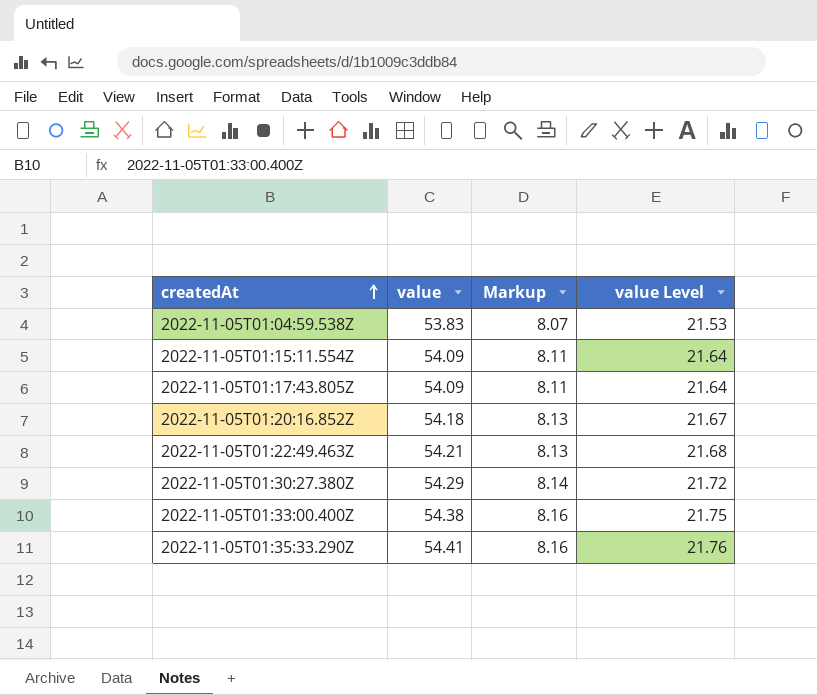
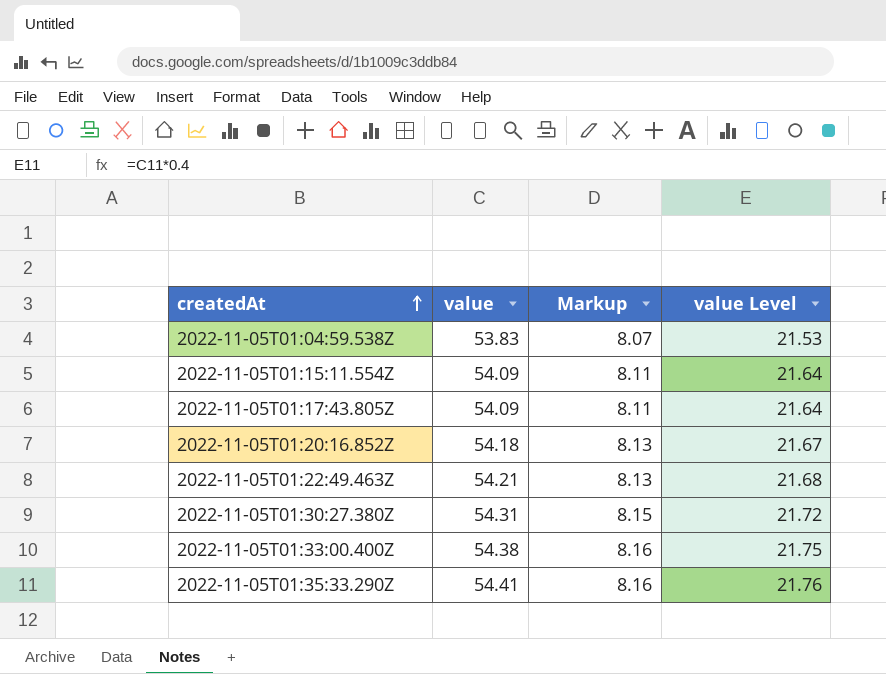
2022-11-05T01:30:27.380Z | value: 54.29 -> 54.31
2022-11-05T01:30:27.380Z | Markup: 8.14 -> 8.15

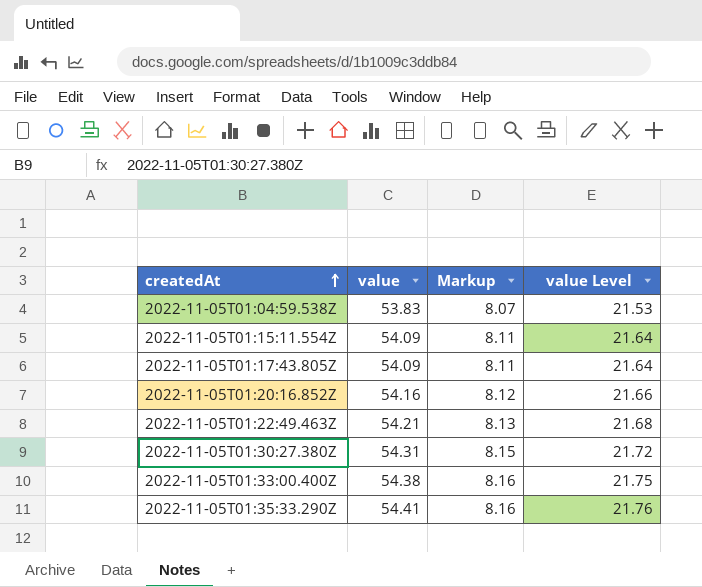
2022-11-05T01:20:16.852Z | value: 54.18 -> 54.16
2022-11-05T01:20:16.852Z | Markup: 8.13 -> 8.12
2022-11-05T01:20:16.852Z | value Level: 21.67 -> 21.66

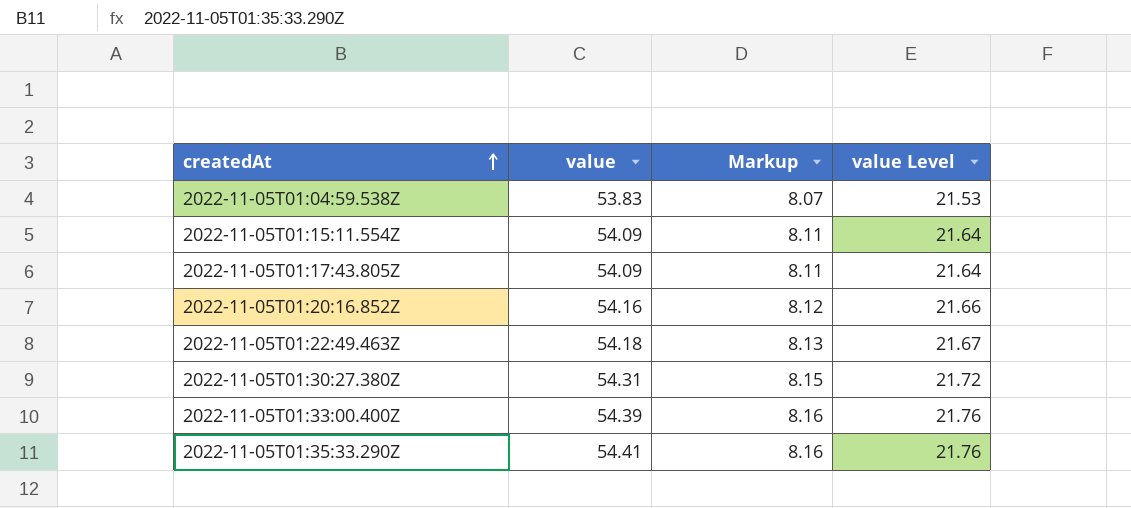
2022-11-05T01:22:49.463Z | value: 54.21 -> 54.18
2022-11-05T01:22:49.463Z | value Level: 21.68 -> 21.67
2022-11-05T01:33:00.400Z | value: 54.38 -> 54.39
2022-11-05T01:33:00.400Z | value Level: 21.75 -> 21.76

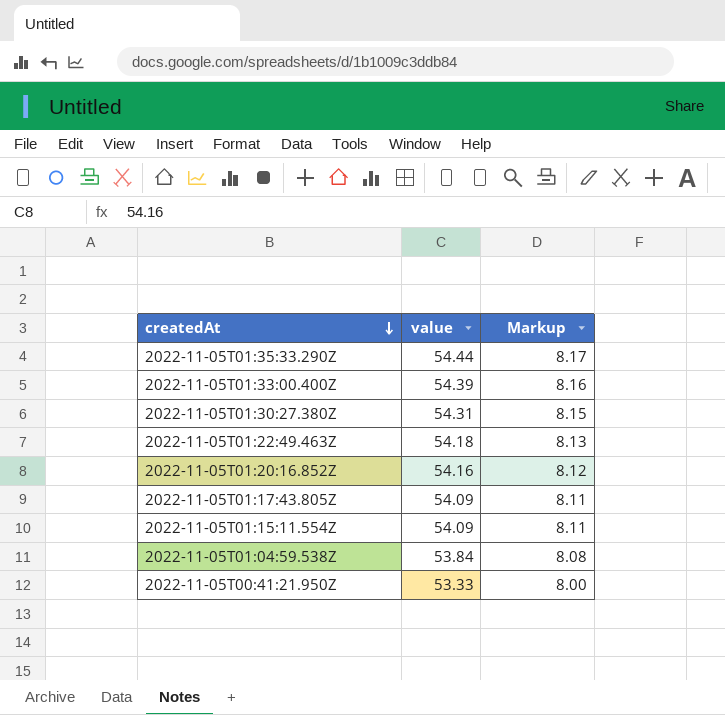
row order: createdAt ascending -> createdAt descending
column value Level | formula: [value] * 0.4 -> none
2022-11-05T01:35:33.290Z | value: 54.41 -> 54.44
2022-11-05T01:35:33.290Z | Markup: 8.16 -> 8.17
2022-11-05T01:04:59.538Z | value: 53.83 -> 53.84
2022-11-05T01:04:59.538Z | Markup: 8.07 -> 8.08
row 2022-11-05T00:41:21.950Z: none -> 53.33 | 8.00

